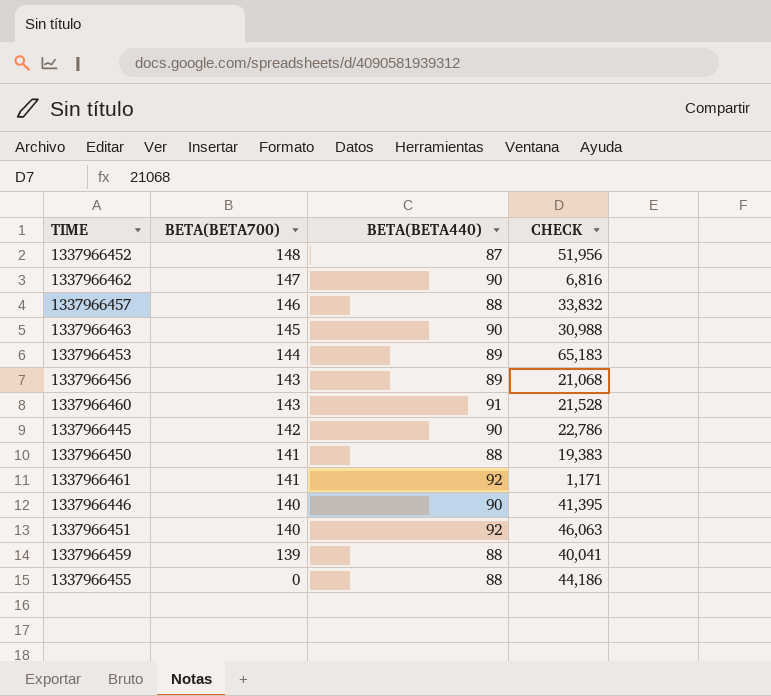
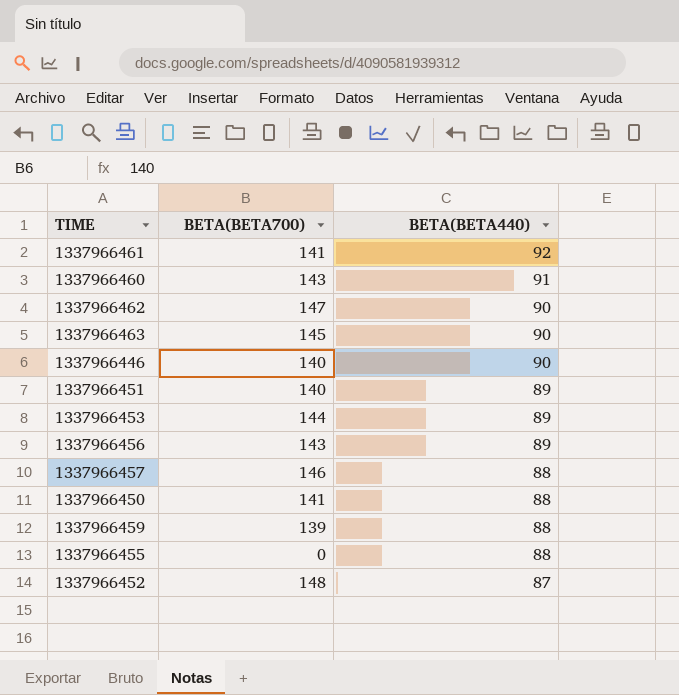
row order: BETA(BETA700) descending -> BETA(BETA440) descending
column CHECK | position: 4 -> none
row 1337966445: 142 | 90 | 22,786 -> none
1337966451 | BETA(BETA440): 92 -> 89

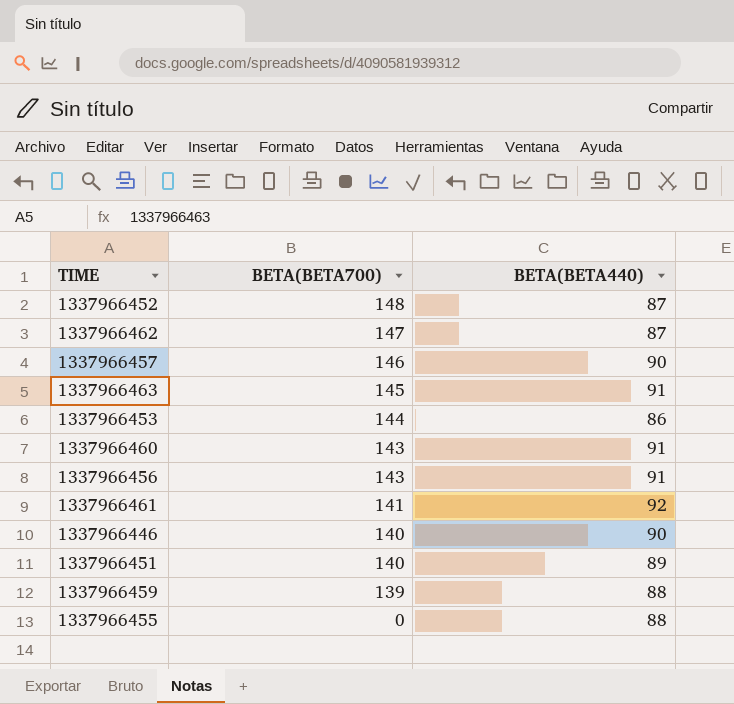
row order: BETA(BETA440) descending -> BETA(BETA700) descending
row 1337966450: 141 | 88 -> none
1337966462 | BETA(BETA440): 90 -> 87
1337966457 | BETA(BETA440): 88 -> 90
1337966463 | BETA(BETA440): 90 -> 91
1337966453 | BETA(BETA440): 89 -> 86
1337966456 | BETA(BETA440): 89 -> 91

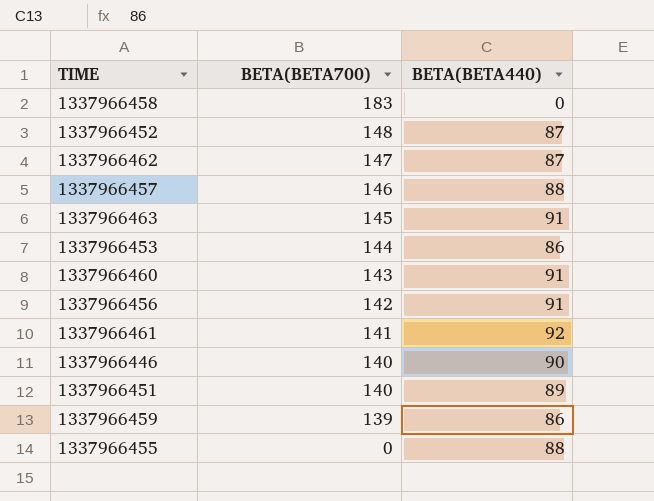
row 1337966458: none -> 183 | 0
1337966457 | BETA(BETA440): 90 -> 88
1337966456 | BETA(BETA700): 143 -> 142
1337966459 | BETA(BETA440): 88 -> 86

